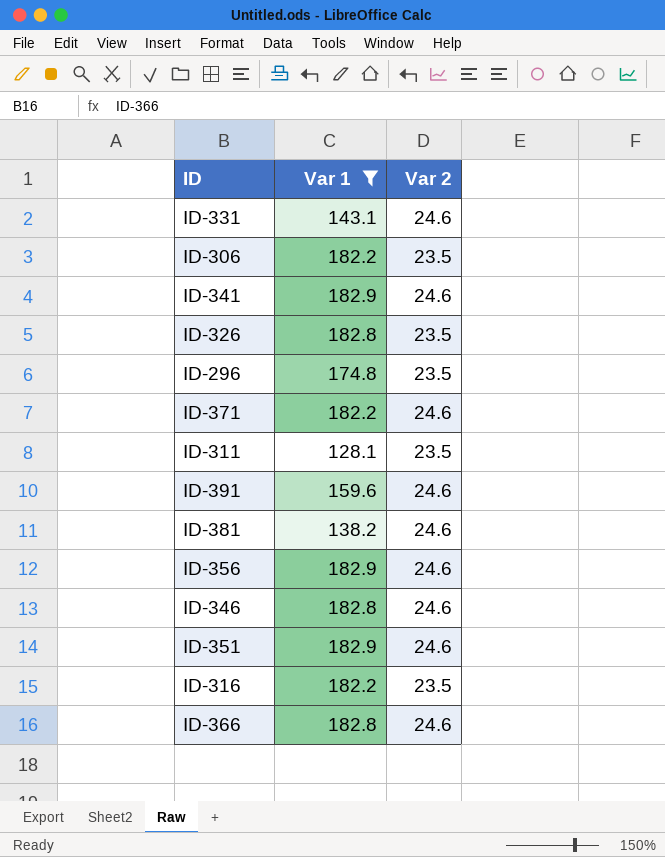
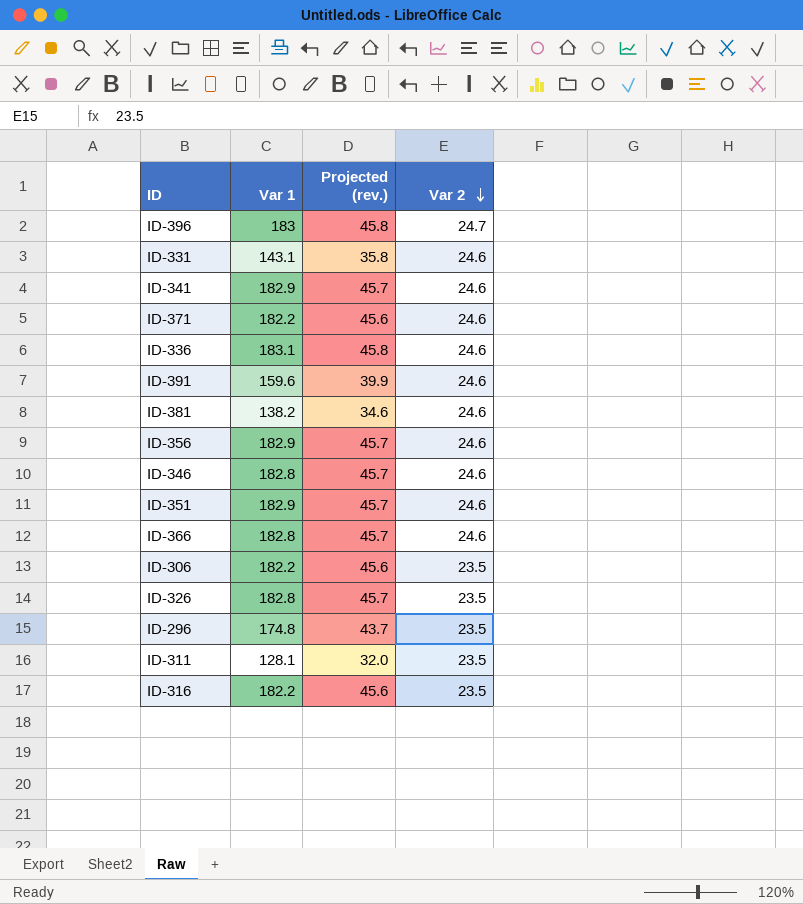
filter: Var 1 <= 182.9 -> none
row order: none -> Var 2 descending
column Projected (rev.) | formula: none -> [Var 1] * 0.25

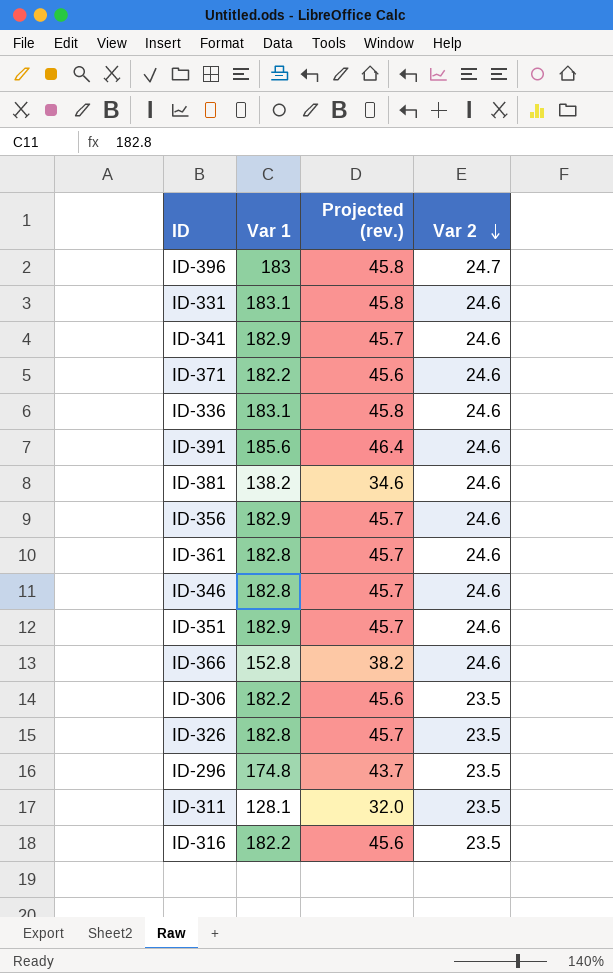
ID-331 | Var 1: 143.1 -> 183.1
ID-331 | Projected (rev.): 35.8 -> 45.8
ID-391 | Var 1: 159.6 -> 185.6
ID-391 | Projected (rev.): 39.9 -> 46.4
row ID-361: none -> 182.8 | 45.7 | 24.6
ID-366 | Var 1: 182.8 -> 152.8
ID-366 | Projected (rev.): 45.7 -> 38.2

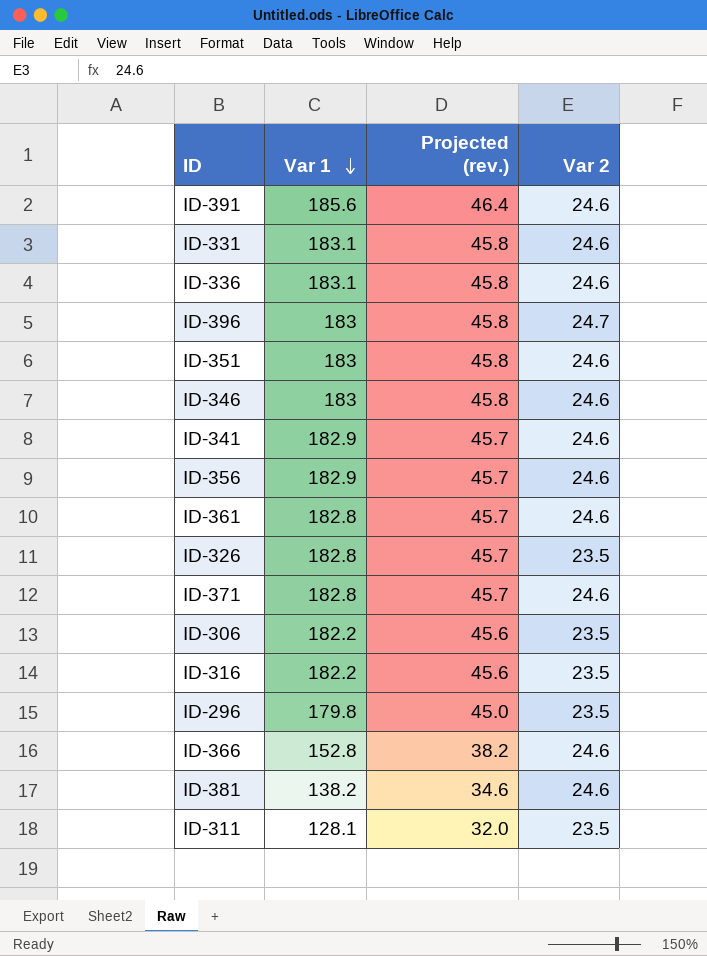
row order: Var 2 descending -> Var 1 descending
ID-351 | Var 1: 182.9 -> 183
ID-351 | Projected (rev.): 45.7 -> 45.8
ID-346 | Var 1: 182.8 -> 183
ID-346 | Projected (rev.): 45.7 -> 45.8
ID-371 | Var 1: 182.2 -> 182.8
ID-371 | Projected (rev.): 45.6 -> 45.7
ID-296 | Var 1: 174.8 -> 179.8
ID-296 | Projected (rev.): 43.7 -> 45.0

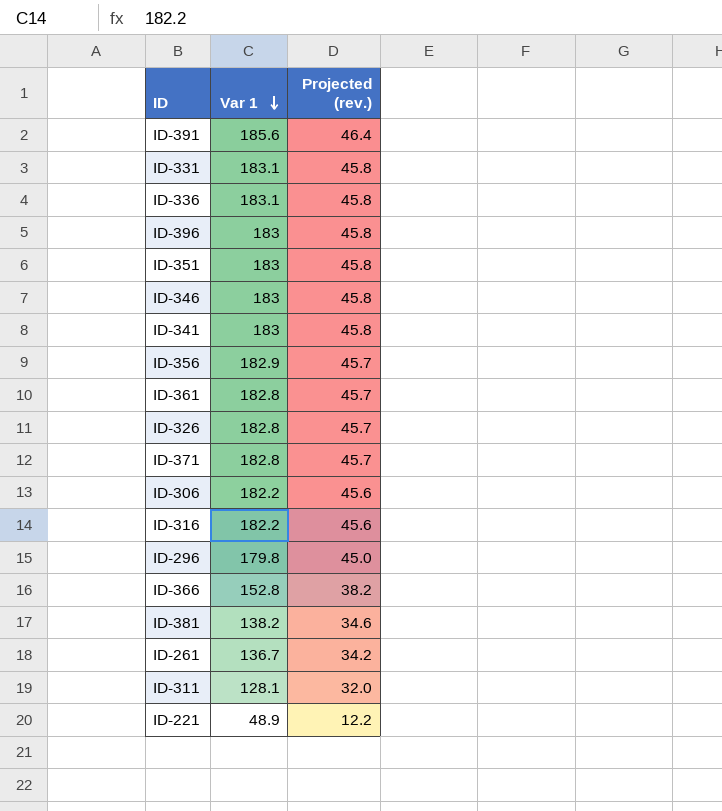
column Var 2 | position: 4 -> none
ID-341 | Var 1: 182.9 -> 183
ID-341 | Projected (rev.): 45.7 -> 45.8
row ID-261: none -> 136.7 | 34.2
row ID-221: none -> 48.9 | 12.2

